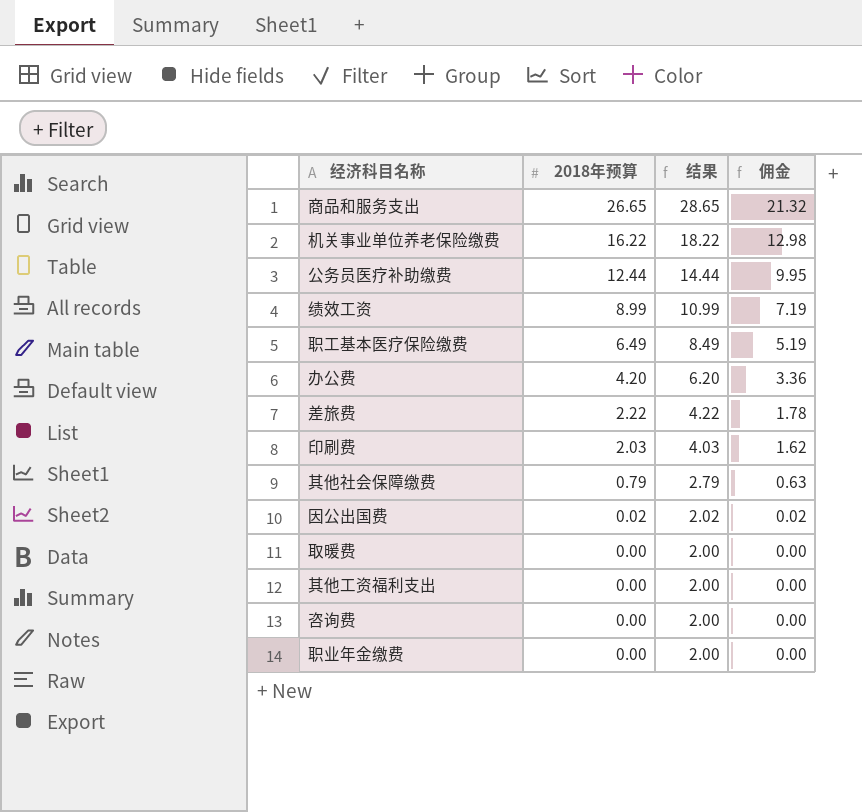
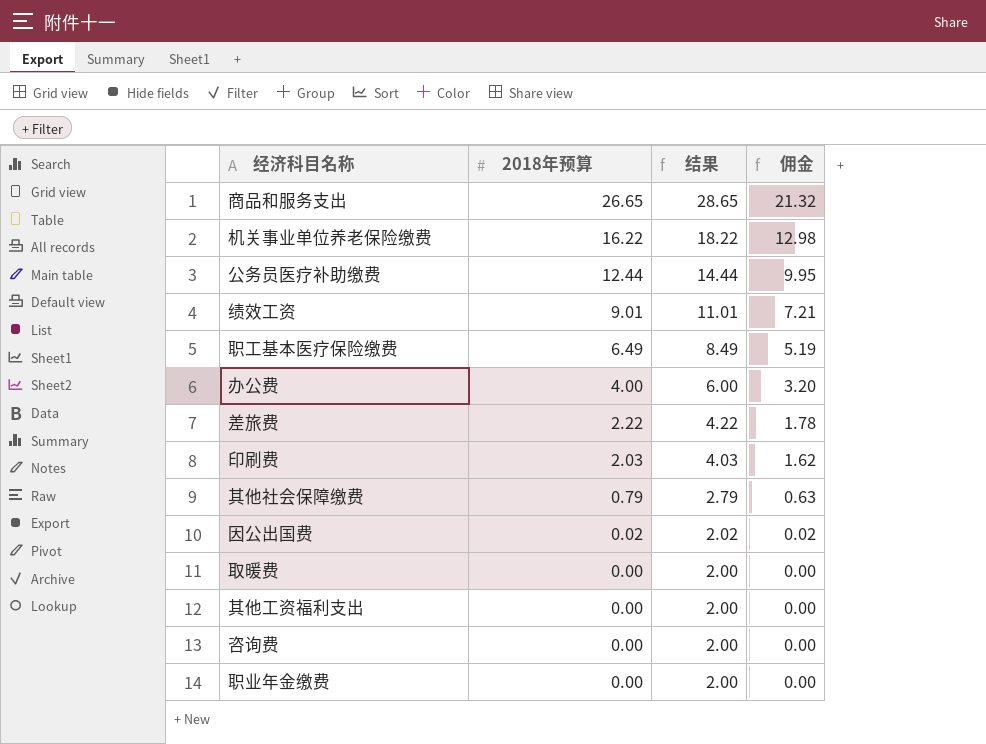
绩效工资 | 2018年预算: 8.99 -> 9.01
绩效工资 | 结果: 10.99 -> 11.01
绩效工资 | 佣金: 7.19 -> 7.21
办公费 | 2018年预算: 4.20 -> 4.00
办公费 | 结果: 6.20 -> 6.00
办公费 | 佣金: 3.36 -> 3.20

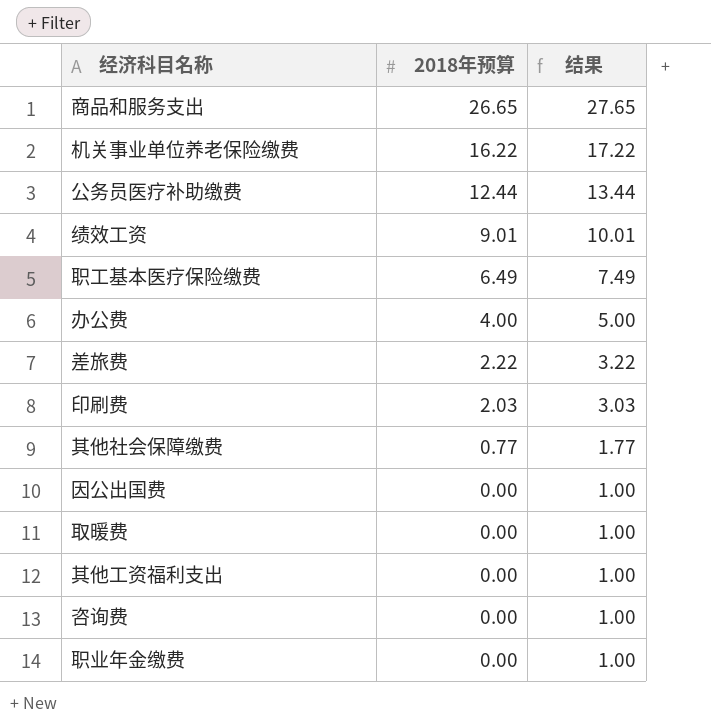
column 佣金 | formula: [2018年预算] * 0.8 -> none
column 结果 | formula: [2018年预算] + 2 -> [2018年预算] + 1
其他社会保障缴费 | 2018年预算: 0.79 -> 0.77
因公出国费 | 2018年预算: 0.02 -> 0.00

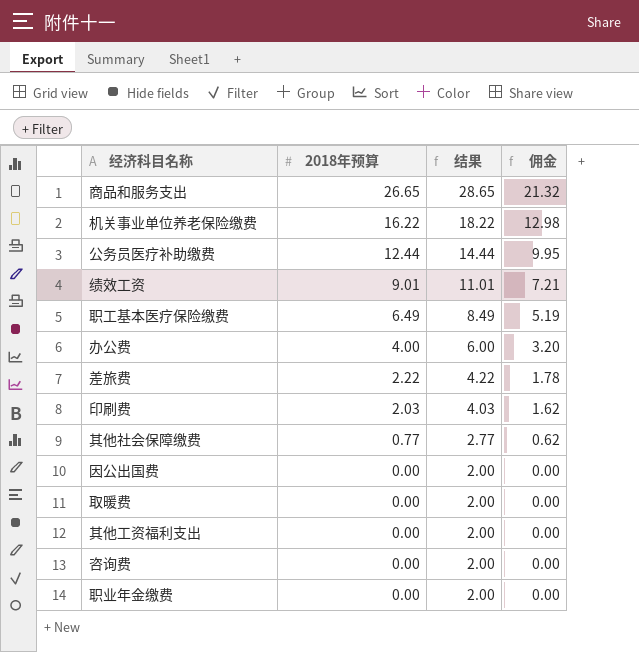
column 结果 | formula: [2018年预算] + 1 -> [2018年预算] + 2
column 佣金 | formula: none -> [2018年预算] * 0.8

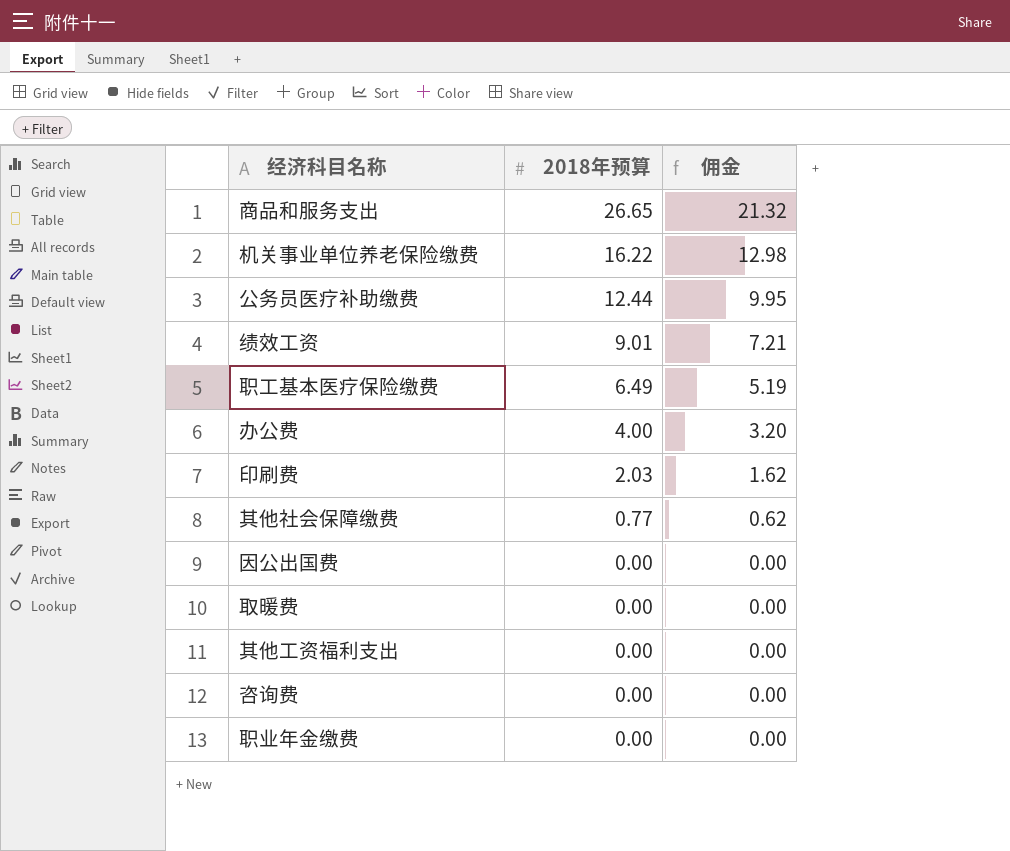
column 结果 | formula: [2018年预算] + 2 -> none
row 差旅费: 2.22 | 4.22 | 1.78 -> none

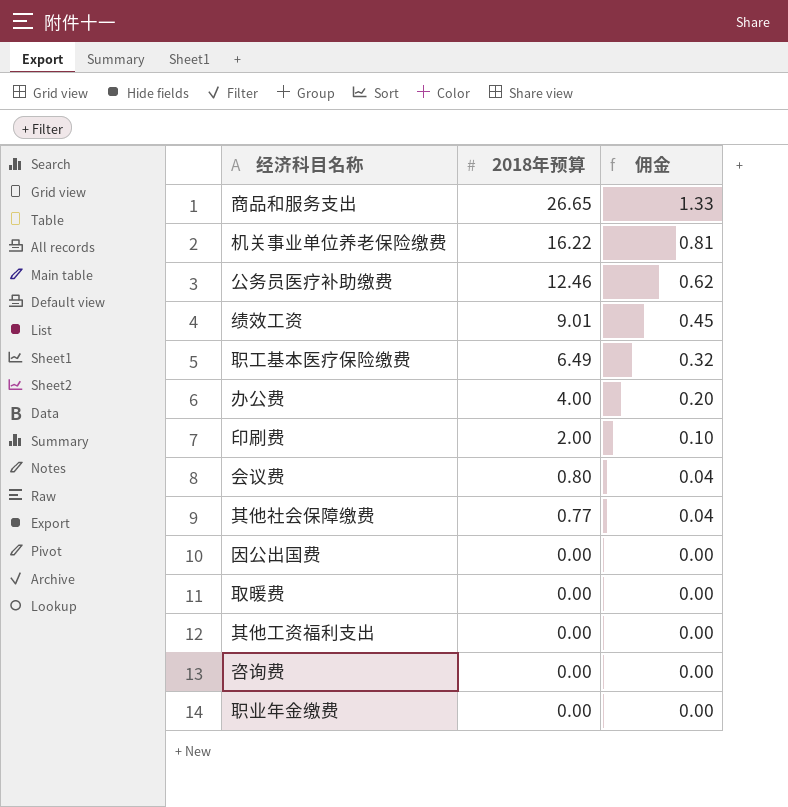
column 佣金 | formula: [2018年预算] * 0.8 -> [2018年预算] * 0.05
公务员医疗补助缴费 | 2018年预算: 12.44 -> 12.46
印刷费 | 2018年预算: 2.03 -> 2.00
row 会议费: none -> 0.80 | 0.04

